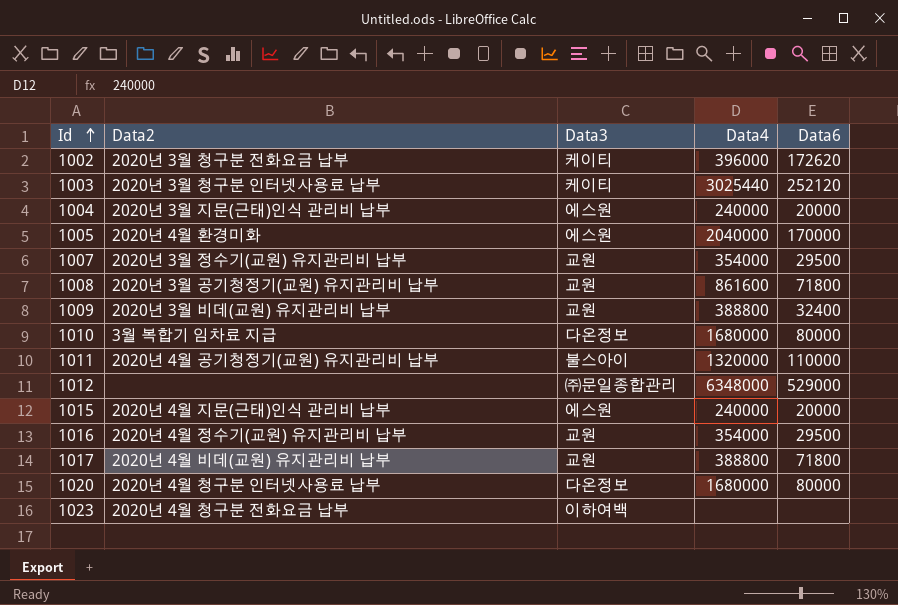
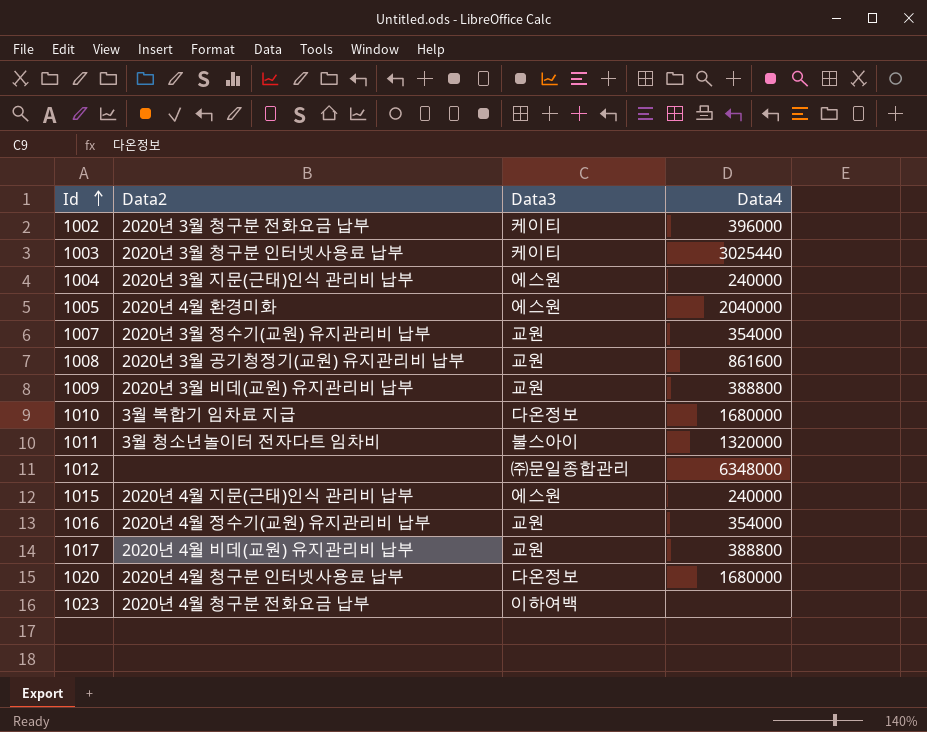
column Data6 | position: 5 -> none
1011 | Data2: 2020년 4월 공기청정기(교원) 유지관리비 납부 -> 3월 청소년놀이터 전자다트 임차비

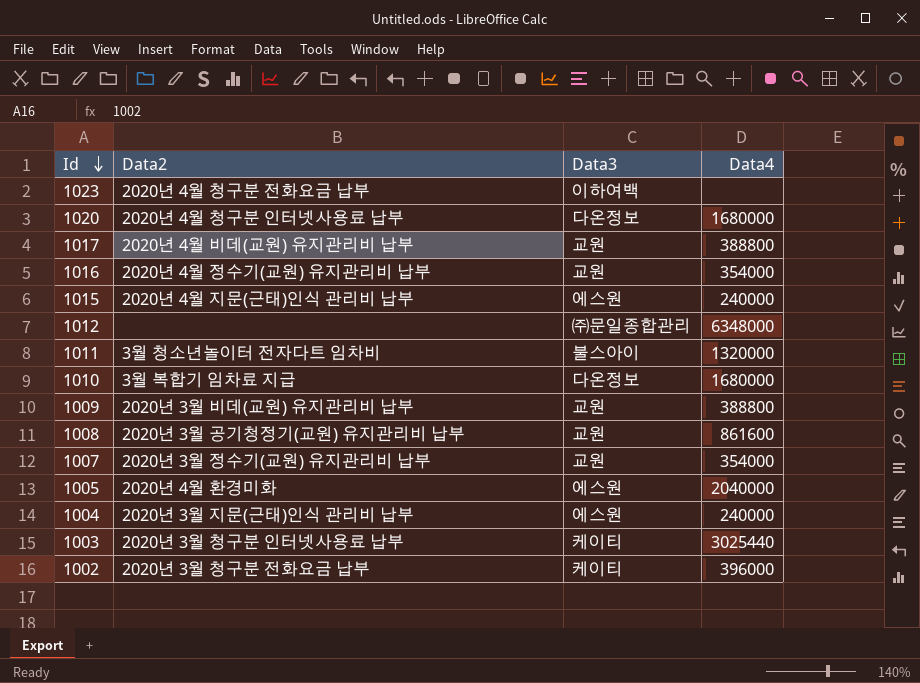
row order: Id ascending -> Id descending

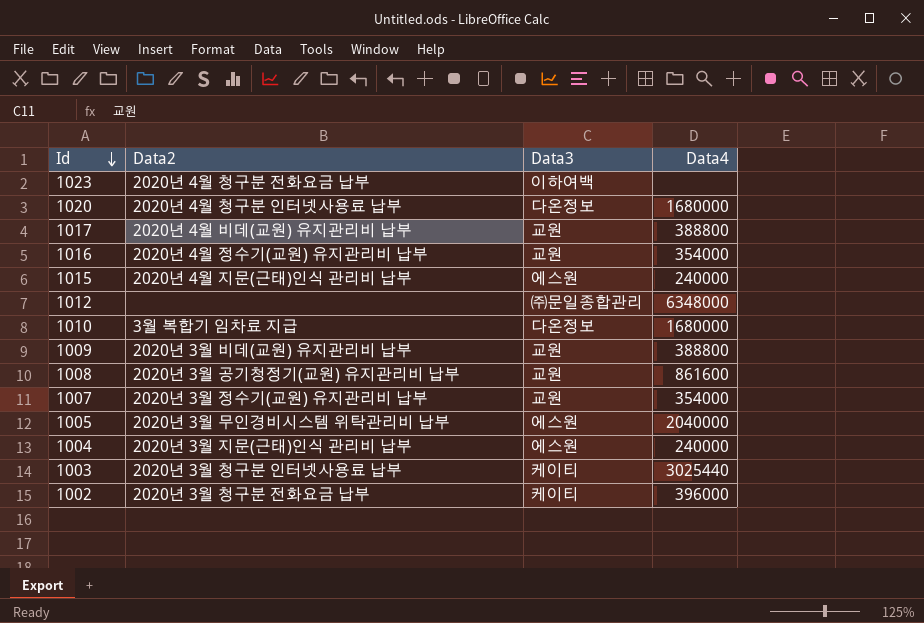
row 1011: 3월 청소년놀이터 전자다트 임차비 | 불스아이 | 1320000 -> none
1005 | Data2: 2020년 4월 환경미화 -> 2020년 3월 무인경비시스템 위탁관리비 납부

